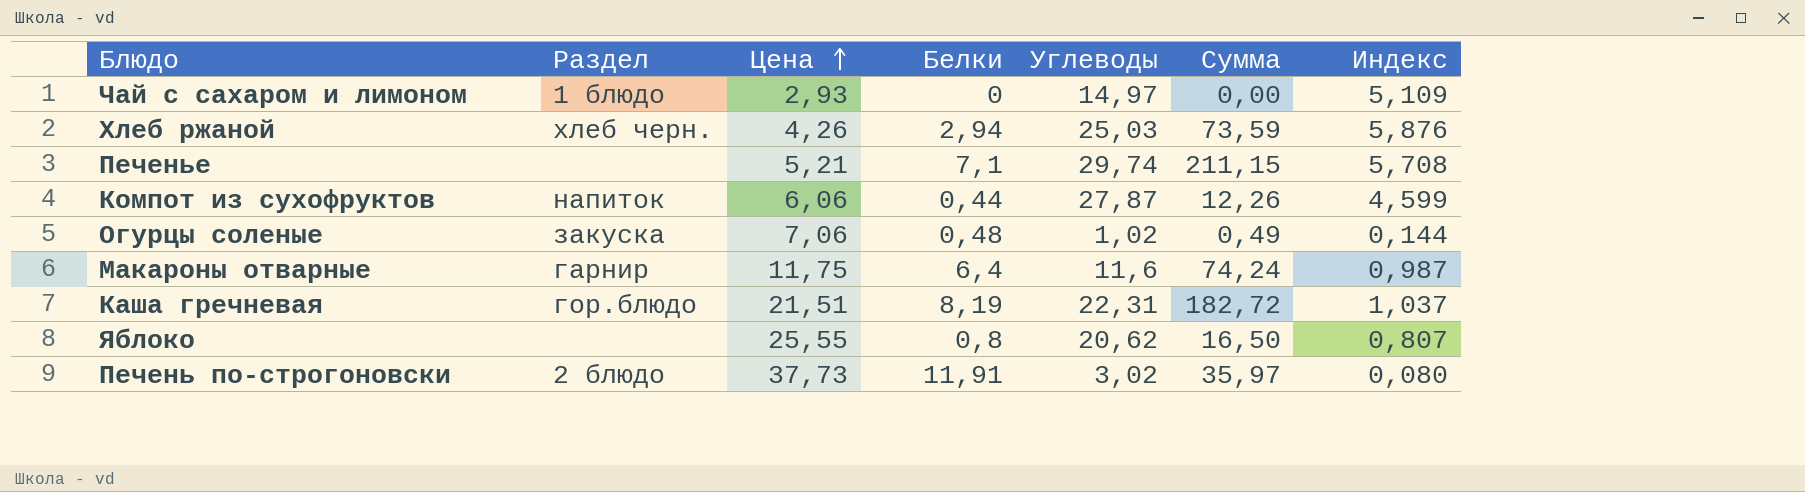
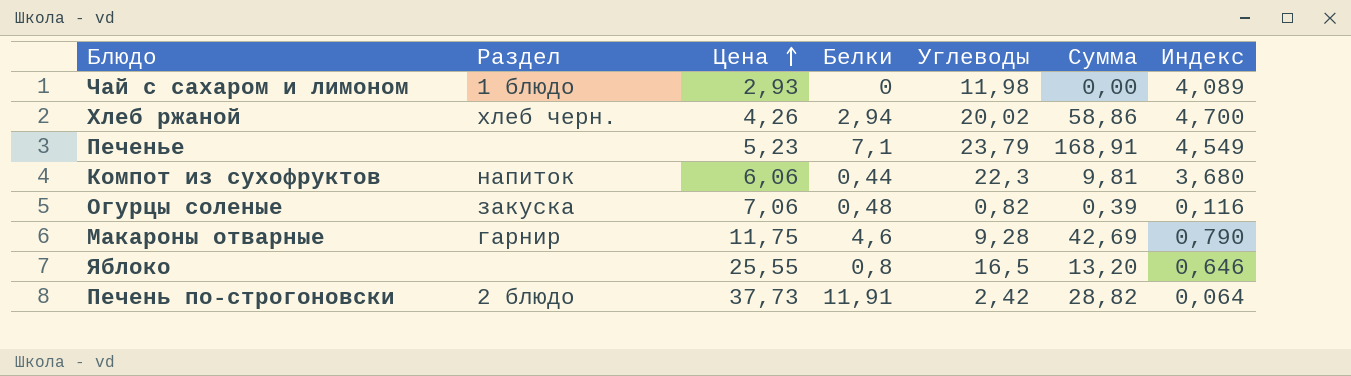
row Каша гречневая: гор.блюдо | 21,51 | 8,19 | 22,31 | 182,72 | 1,037 -> none
Чай с сахаром и лимоном | Углеводы: 14,97 -> 11,98
Чай с сахаром и лимоном | Индекс: 5,109 -> 4,089
Хлеб ржаной | Углеводы: 25,03 -> 20,02
Хлеб ржаной | Сумма: 73,59 -> 58,86
Хлеб ржаной | Индекс: 5,876 -> 4,700
Печенье | Цена: 5,21 -> 5,23
Печенье | Углеводы: 29,74 -> 23,79
Печенье | Сумма: 211,15 -> 168,91
Печенье | Индекс: 5,708 -> 4,549
Компот из сухофруктов | Углеводы: 27,87 -> 22,3
Компот из сухофруктов | Сумма: 12,26 -> 9,81
Компот из сухофруктов | Индекс: 4,599 -> 3,680
Огурцы соленые | Углеводы: 1,02 -> 0,82
Огурцы соленые | Сумма: 0,49 -> 0,39
Огурцы соленые | Индекс: 0,144 -> 0,116
Макароны отварные | Белки: 6,4 -> 4,6
Макароны отварные | Углеводы: 11,6 -> 9,28
Макароны отварные | Сумма: 74,24 -> 42,69
Макароны отварные | Индекс: 0,987 -> 0,790
Яблоко | Углеводы: 20,62 -> 16,5
Яблоко | Сумма: 16,50 -> 13,20
Яблоко | Индекс: 0,807 -> 0,646
Печень по-строгоновски | Углеводы: 3,02 -> 2,42
Печень по-строгоновски | Сумма: 35,97 -> 28,82
Печень по-строгоновски | Индекс: 0,080 -> 0,064

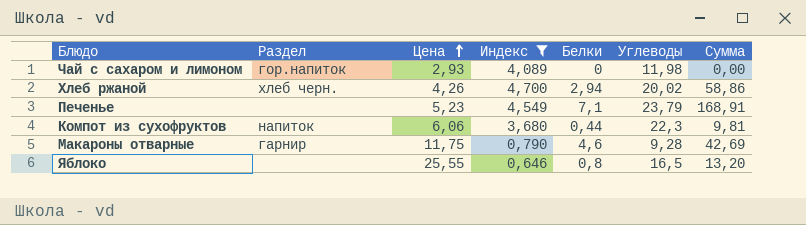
filter: none -> Индекс >= 0,646
column Индекс | position: 7 -> 4
Чай с сахаром и лимоном | Раздел: 1 блюдо -> гор.напиток

